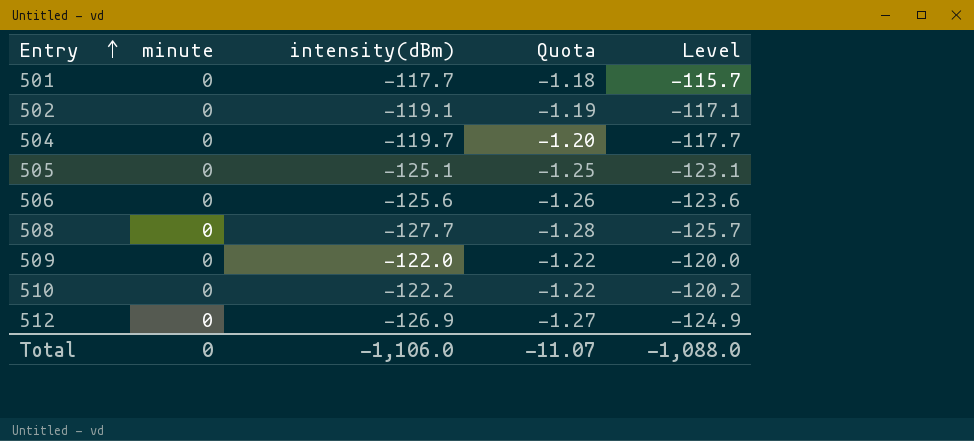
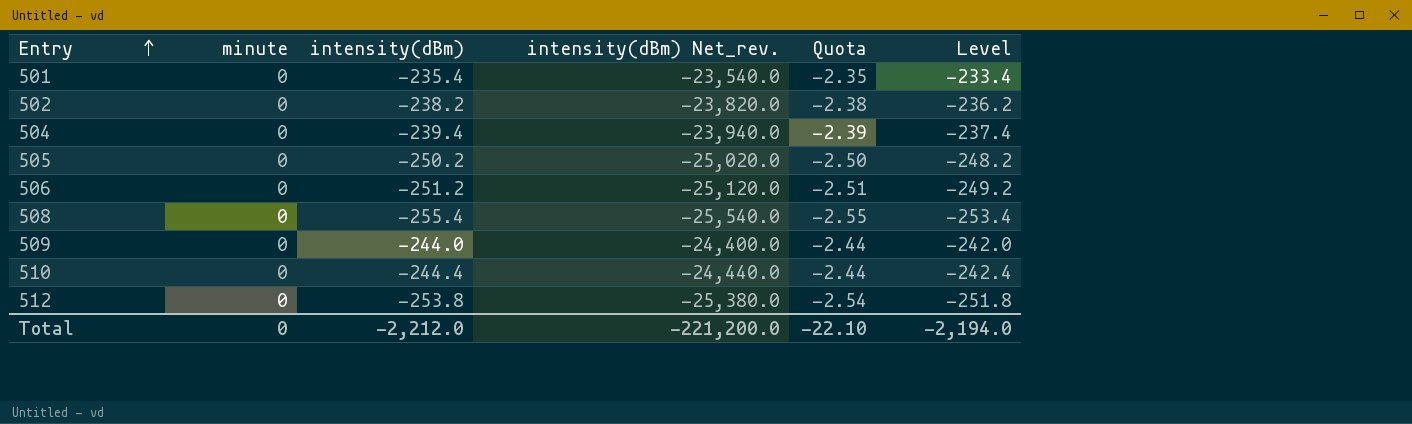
column intensity(dBm) Net_rev. | formula: none -> [intensity(dBm)] * 100
501 | intensity(dBm): -117.7 -> -235.4
501 | Quota: -1.18 -> -2.35
501 | Level: -115.7 -> -233.4
502 | intensity(dBm): -119.1 -> -238.2
502 | Quota: -1.19 -> -2.38
502 | Level: -117.1 -> -236.2
504 | intensity(dBm): -119.7 -> -239.4
504 | Quota: -1.20 -> -2.39
504 | Level: -117.7 -> -237.4
505 | intensity(dBm): -125.1 -> -250.2
505 | Quota: -1.25 -> -2.50
505 | Level: -123.1 -> -248.2
506 | intensity(dBm): -125.6 -> -251.2
506 | Quota: -1.26 -> -2.51
506 | Level: -123.6 -> -249.2
508 | intensity(dBm): -127.7 -> -255.4
508 | Quota: -1.28 -> -2.55
508 | Level: -125.7 -> -253.4
509 | intensity(dBm): -122.0 -> -244.0
509 | Quota: -1.22 -> -2.44
509 | Level: -120.0 -> -242.0
510 | intensity(dBm): -122.2 -> -244.4
510 | Quota: -1.22 -> -2.44
510 | Level: -120.2 -> -242.4
512 | intensity(dBm): -126.9 -> -253.8
512 | Quota: -1.27 -> -2.54
512 | Level: -124.9 -> -251.8
Total | intensity(dBm): -1,106.0 -> -2,212.0
Total | Quota: -11.07 -> -22.10
Total | Level: -1,088.0 -> -2,194.0

